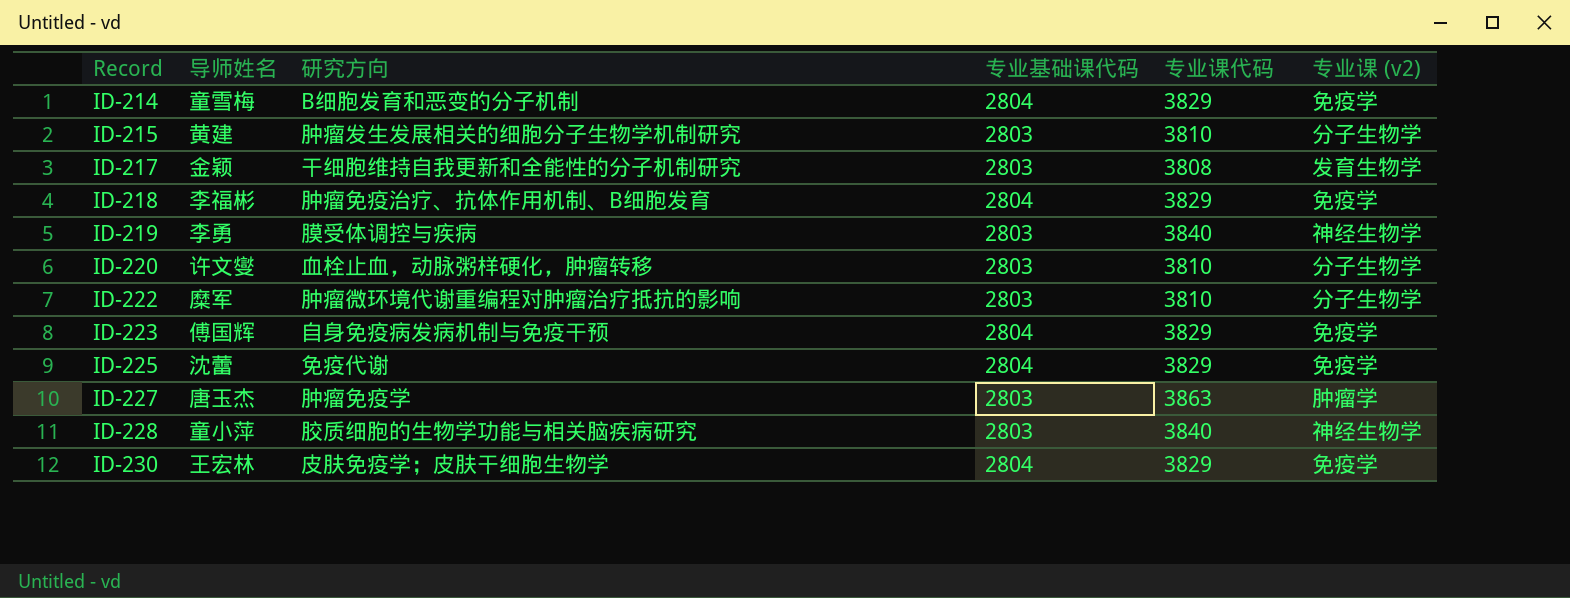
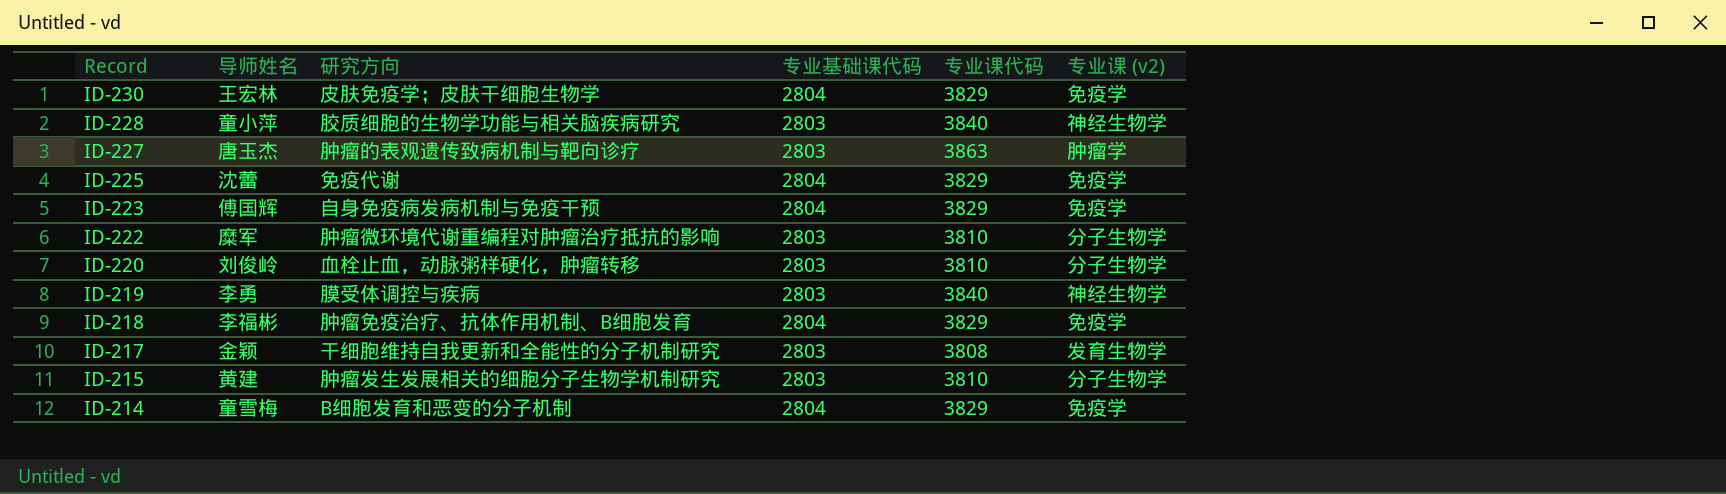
row order: Record ascending -> Record descending
ID-227 | 研究方向: 肿瘤免疫学 -> 肿瘤的表观遗传致病机制与靶向诊疗
ID-220 | 导师姓名: 许文燮 -> 刘俊岭

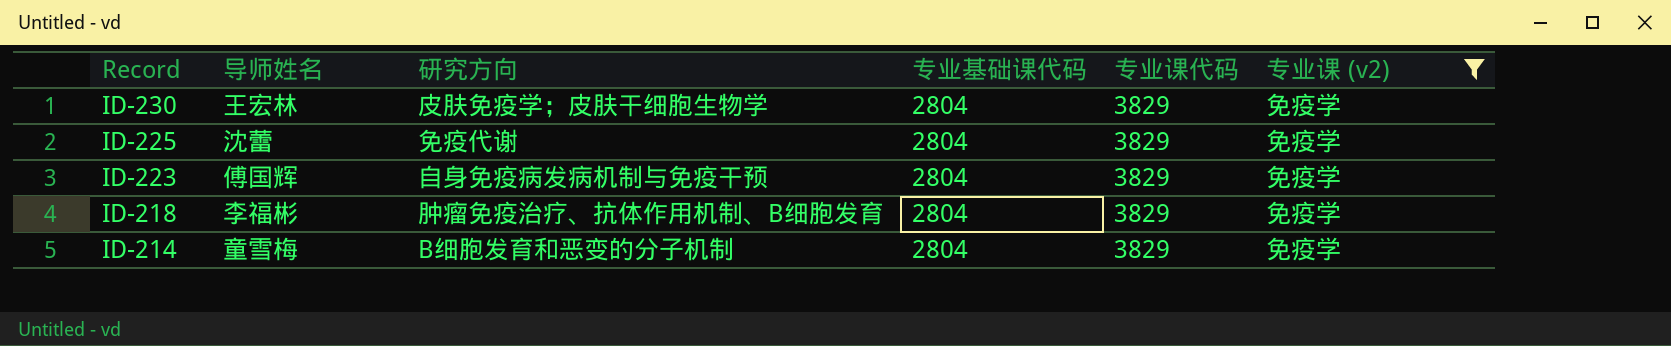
filter: none -> 专业课 (v2) = 免疫学

